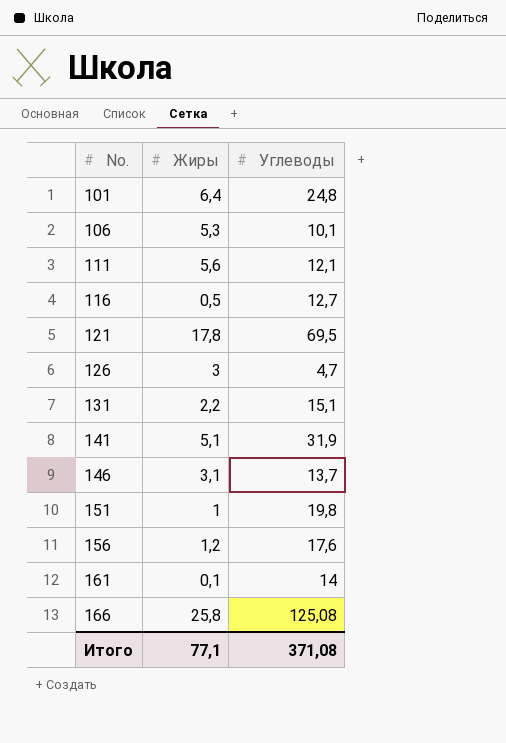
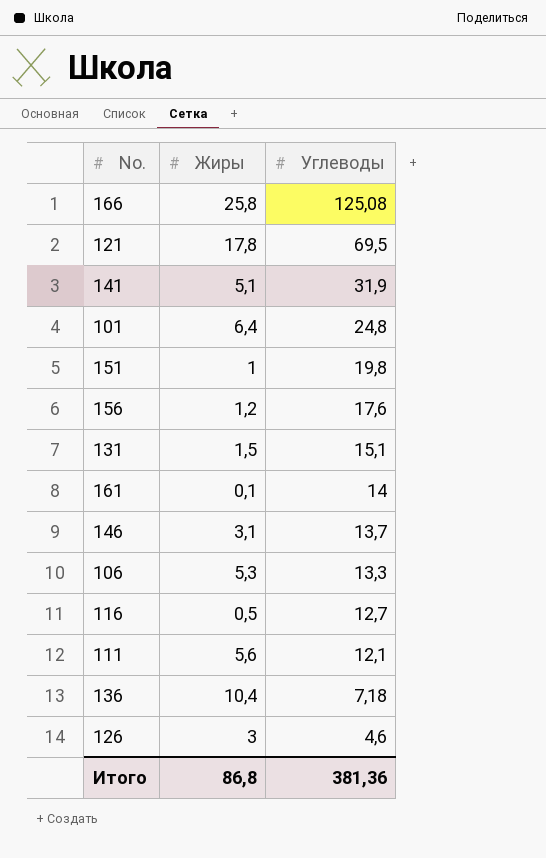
row order: No. ascending -> Углеводы descending
131 | Жиры: 2,2 -> 1,5
106 | Углеводы: 10,1 -> 13,3
row 136: none -> 10,4 | 7,18
126 | Углеводы: 4,7 -> 4,6
Итого | Жиры: 77,1 -> 86,8
Итого | Углеводы: 371,08 -> 381,36

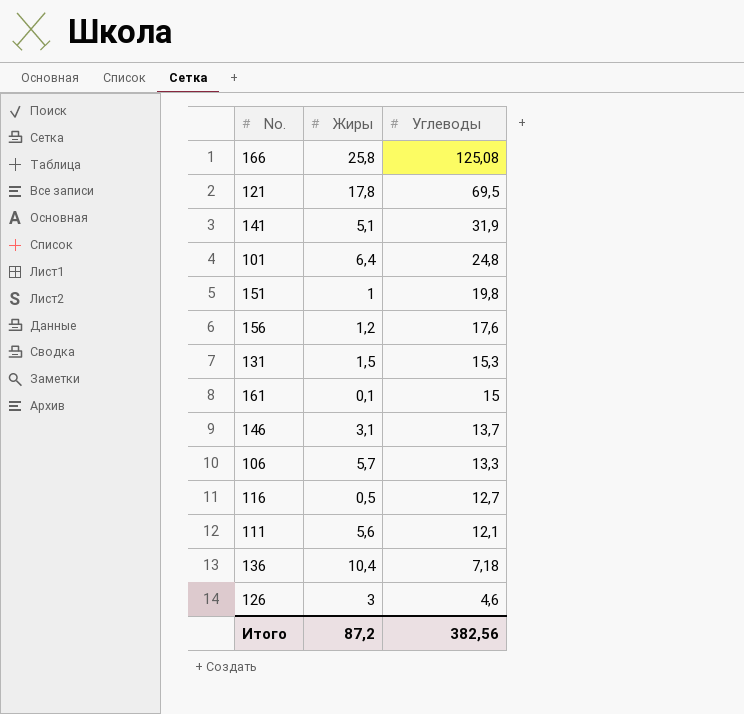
131 | Углеводы: 15,1 -> 15,3
161 | Углеводы: 14 -> 15
106 | Жиры: 5,3 -> 5,7
Итого | Жиры: 86,8 -> 87,2
Итого | Углеводы: 381,36 -> 382,56

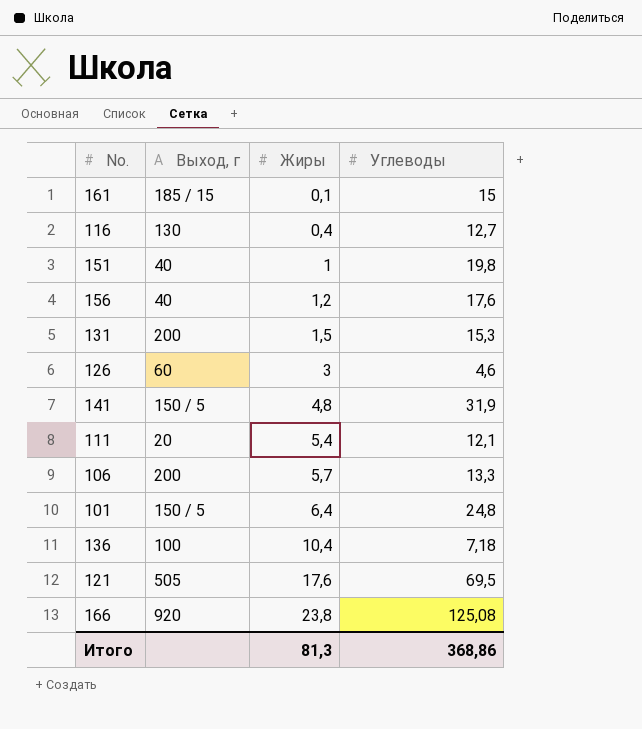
row order: Углеводы descending -> Жиры ascending
column Выход, г | position: none -> 2
row 146: 3,1 | 13,7 -> none
116 | Жиры: 0,5 -> 0,4
141 | Жиры: 5,1 -> 4,8
111 | Жиры: 5,6 -> 5,4
121 | Жиры: 17,8 -> 17,6
166 | Жиры: 25,8 -> 23,8
Итого | Жиры: 87,2 -> 81,3
Итого | Углеводы: 382,56 -> 368,86

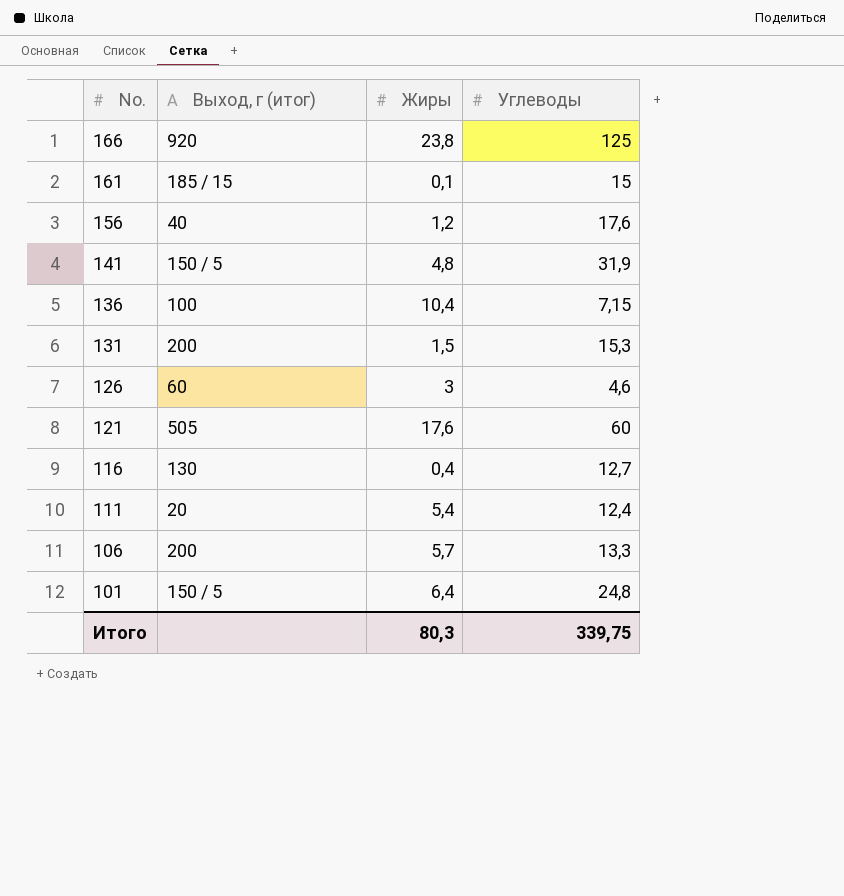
row order: Жиры ascending -> No. descending
column name: Выход, г -> Выход, г (итог)
row 151: 40 | 1 | 19,8 -> none
166 | Углеводы: 125,08 -> 125
136 | Углеводы: 7,18 -> 7,15
121 | Углеводы: 69,5 -> 60
111 | Углеводы: 12,1 -> 12,4
Итого | Жиры: 81,3 -> 80,3
Итого | Углеводы: 368,86 -> 339,75

